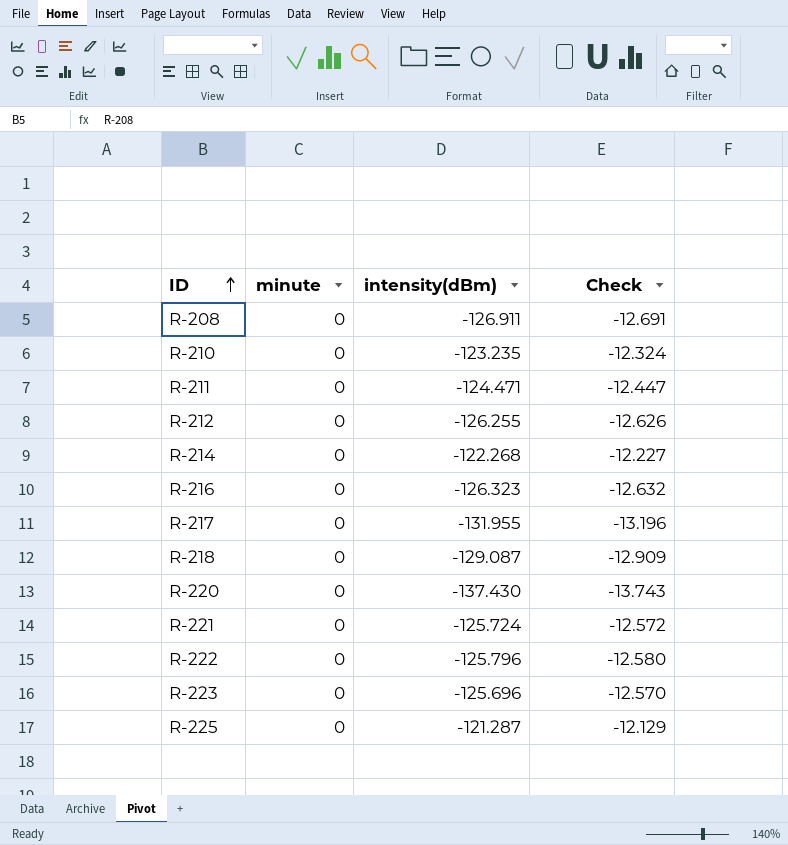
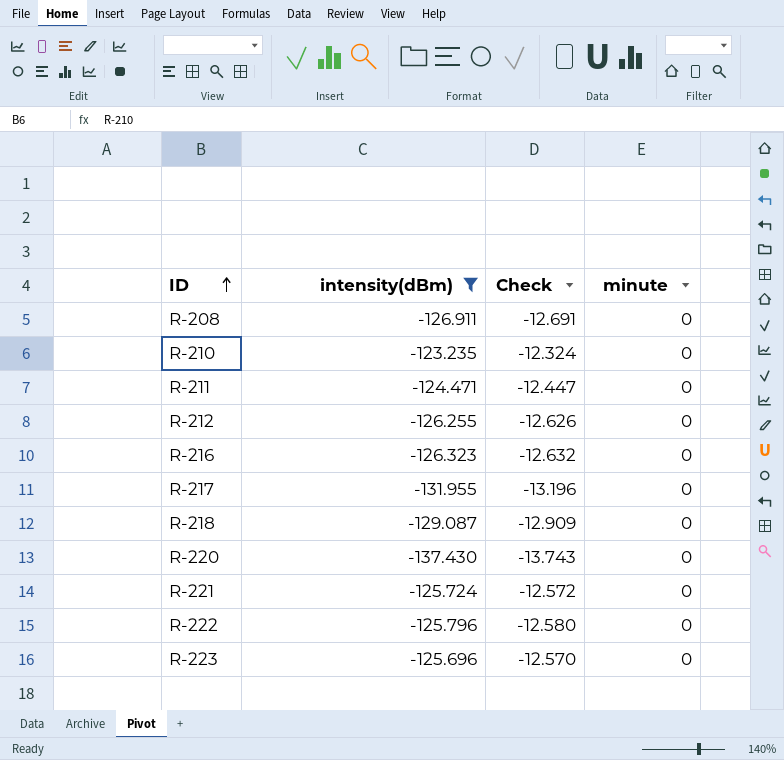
filter: none -> intensity(dBm) <= -123.235
column minute | position: 2 -> 4

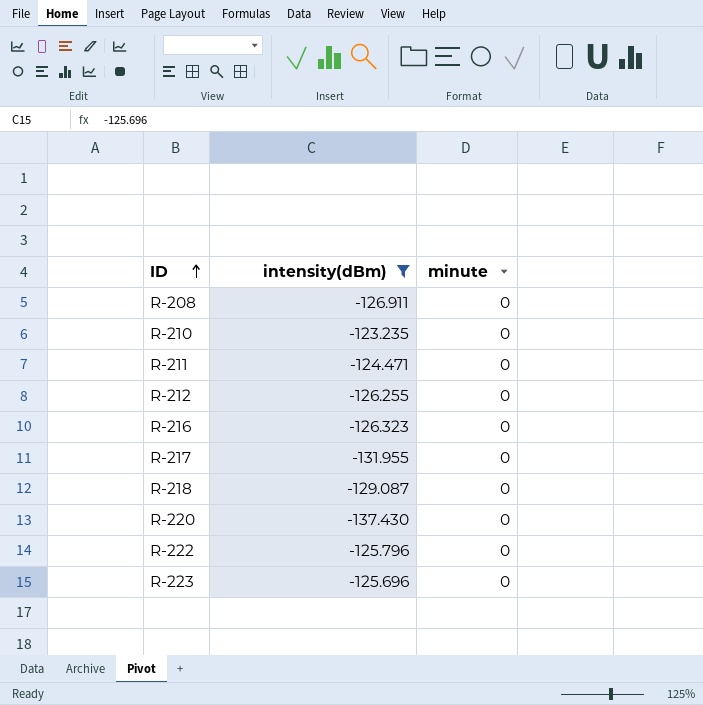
column Check | formula: [intensity(dBm)] * 0.1 -> none
row R-221: -125.724 | -12.572 | 0 -> none

